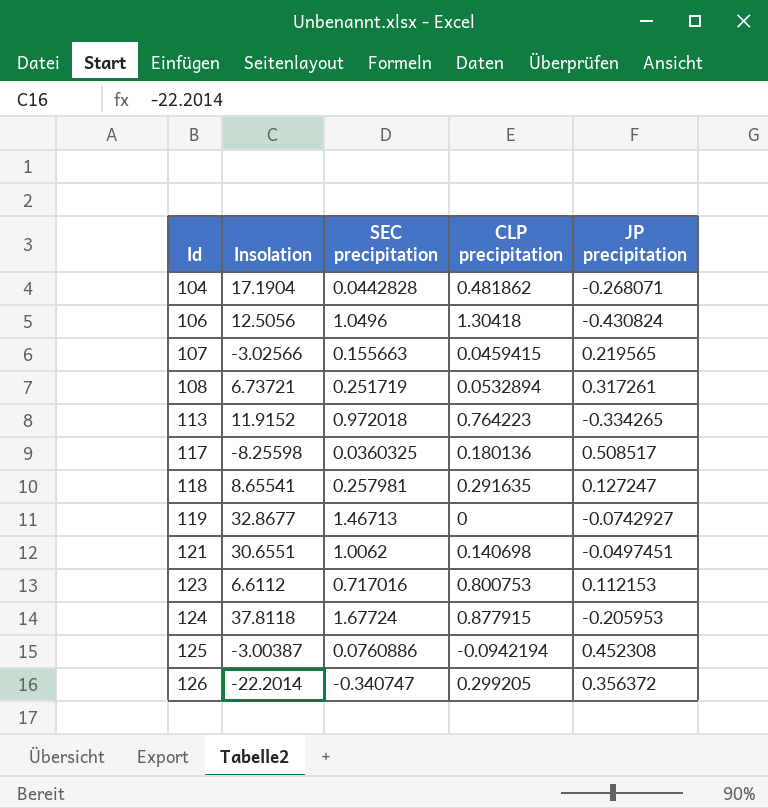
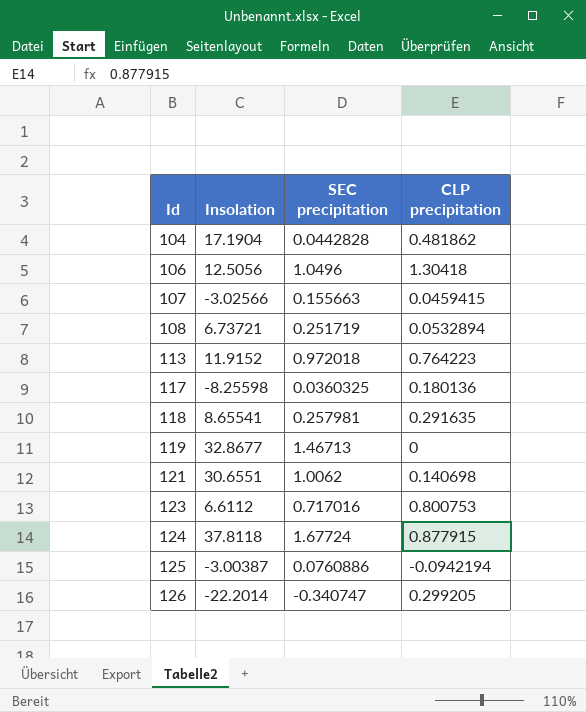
column JP precipitation | position: 5 -> none

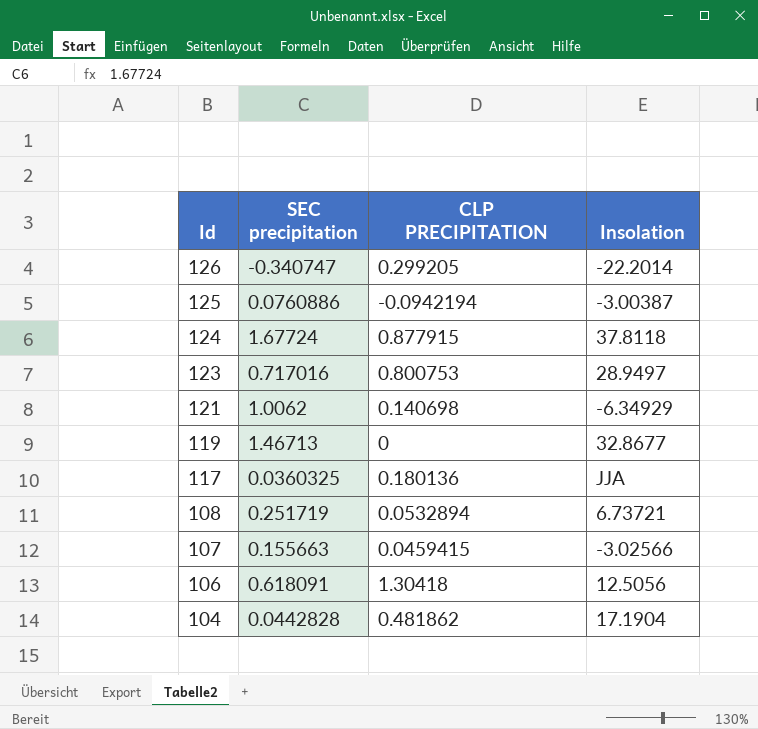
row order: Id ascending -> Id descending
column name: CLP precipitation -> CLP PRECIPITATION
column Insolation | position: 2 -> 4
row 113: 11.9152 | 0.972018 | 0.764223 -> none
row 118: 8.65541 | 0.257981 | 0.291635 -> none
123 | Insolation: 6.6112 -> 28.9497
121 | Insolation: 30.6551 -> -6.34929
117 | Insolation: -8.25598 -> JJA
106 | SEC precipitation: 1.0496 -> 0.618091

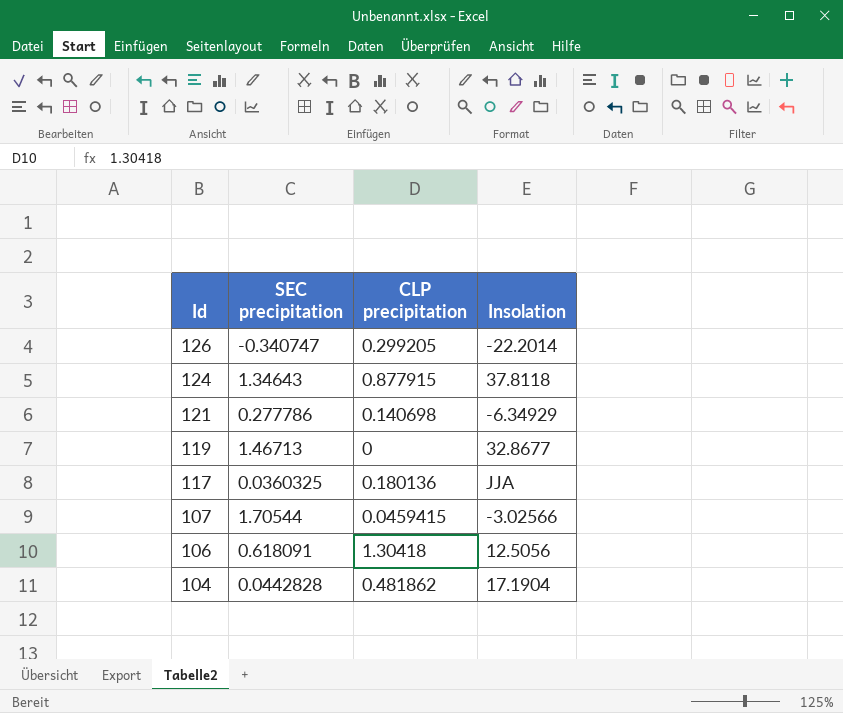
column name: CLP PRECIPITATION -> CLP precipitation
row 125: 0.0760886 | -0.0942194 | -3.00387 -> none
row 123: 0.717016 | 0.800753 | 28.9497 -> none
row 108: 0.251719 | 0.0532894 | 6.73721 -> none
124 | SEC precipitation: 1.67724 -> 1.34643
121 | SEC precipitation: 1.0062 -> 0.277786
107 | SEC precipitation: 0.155663 -> 1.70544

